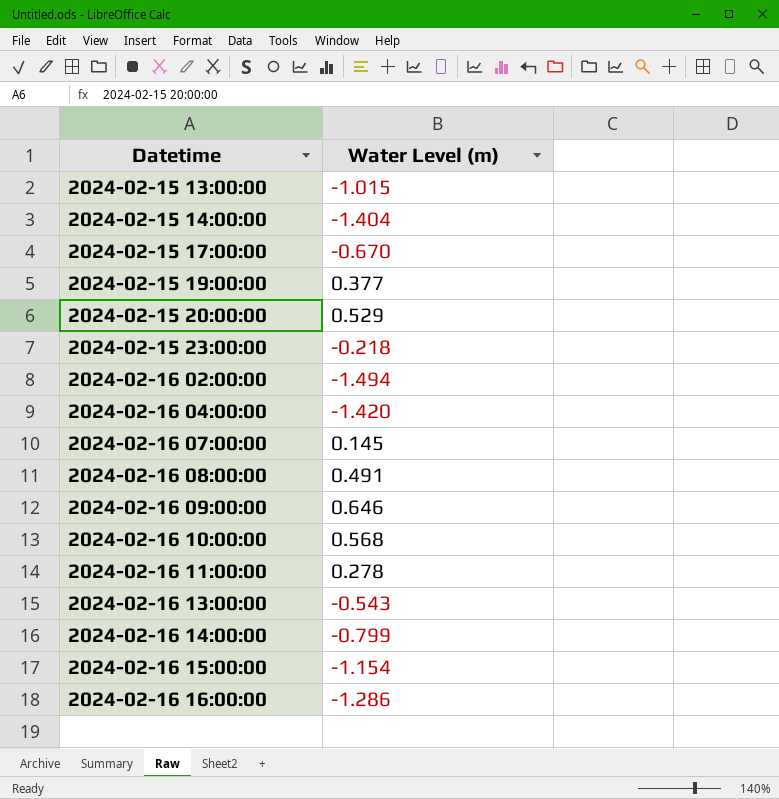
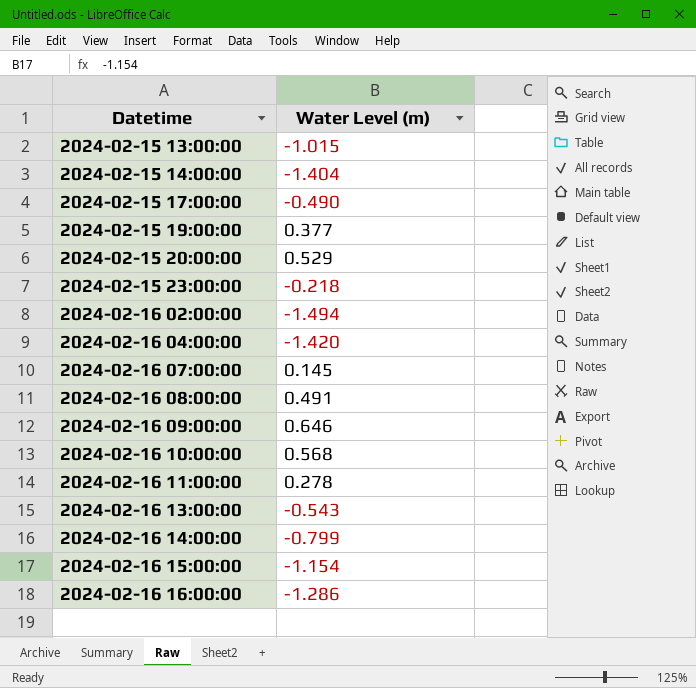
2024-02-15 17:00:00 | Water Level (m): -0.670 -> -0.490

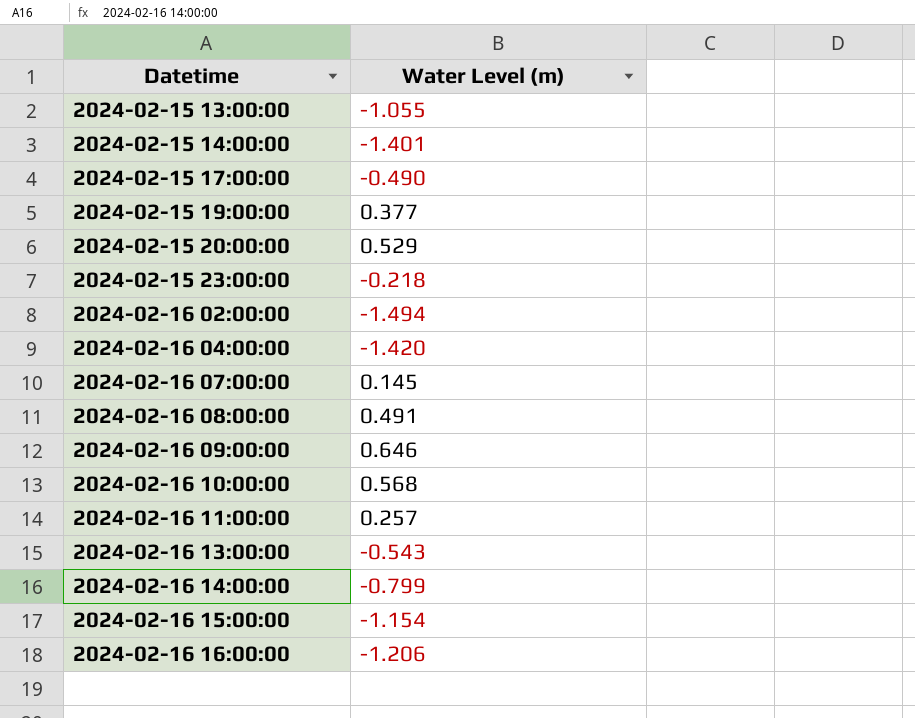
2024-02-15 13:00:00 | Water Level (m): -1.015 -> -1.055
2024-02-15 14:00:00 | Water Level (m): -1.404 -> -1.401
2024-02-16 11:00:00 | Water Level (m): 0.278 -> 0.257
2024-02-16 16:00:00 | Water Level (m): -1.286 -> -1.206

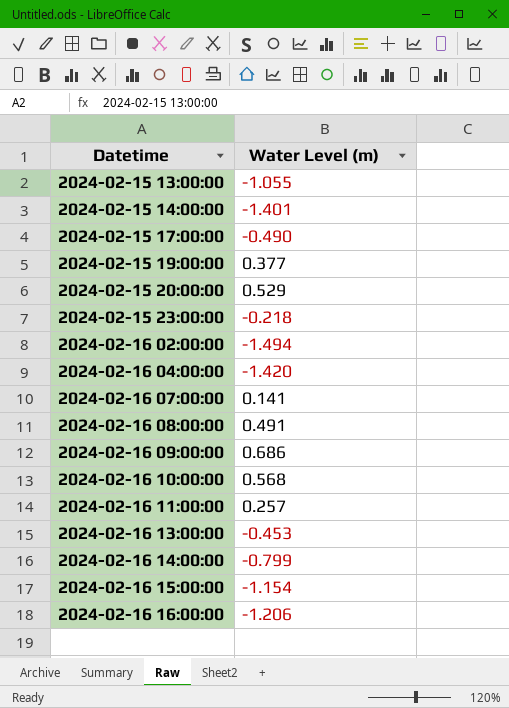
2024-02-16 07:00:00 | Water Level (m): 0.145 -> 0.141
2024-02-16 09:00:00 | Water Level (m): 0.646 -> 0.686
2024-02-16 13:00:00 | Water Level (m): -0.543 -> -0.453

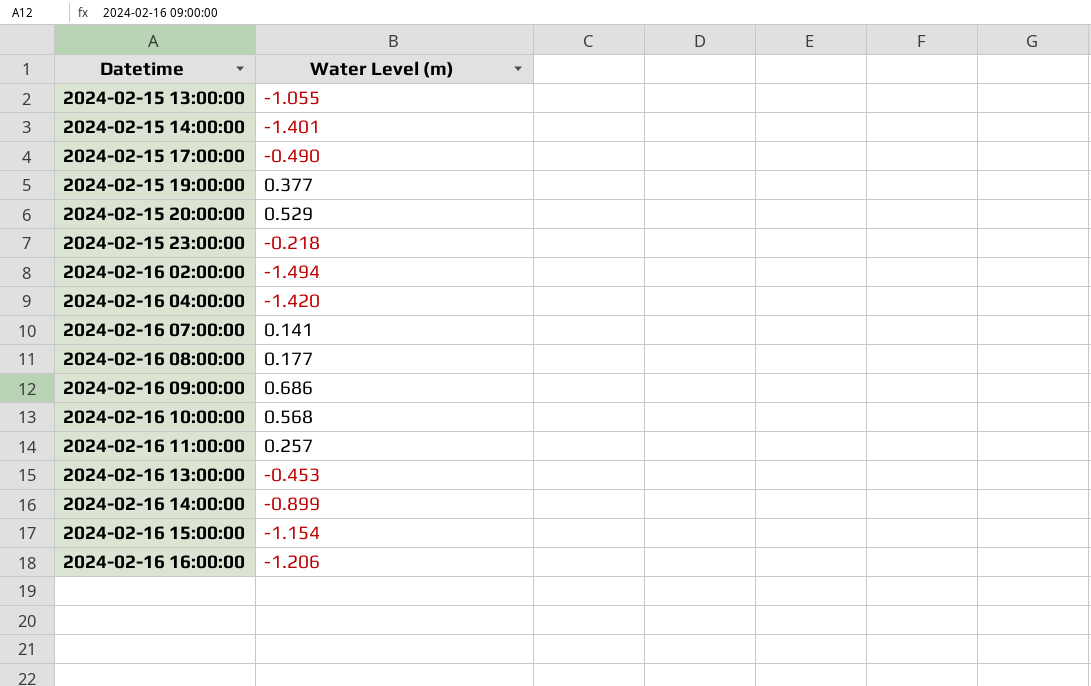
2024-02-16 08:00:00 | Water Level (m): 0.491 -> 0.177
2024-02-16 14:00:00 | Water Level (m): -0.799 -> -0.899

